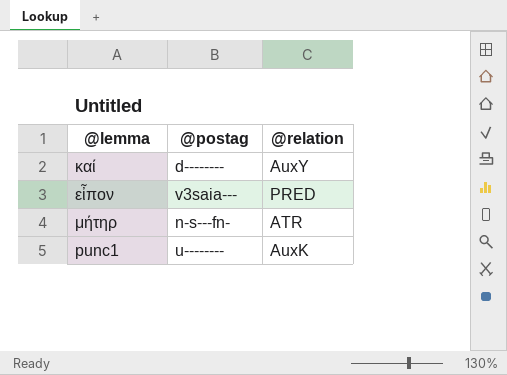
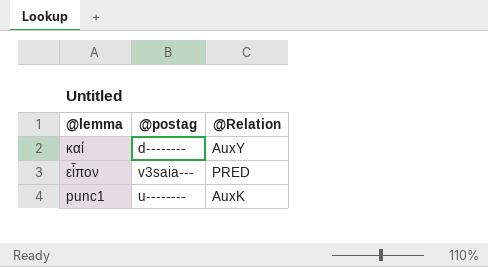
column name: @relation -> @Relation
row μήτηρ: n-s---fn- | ATR -> none

